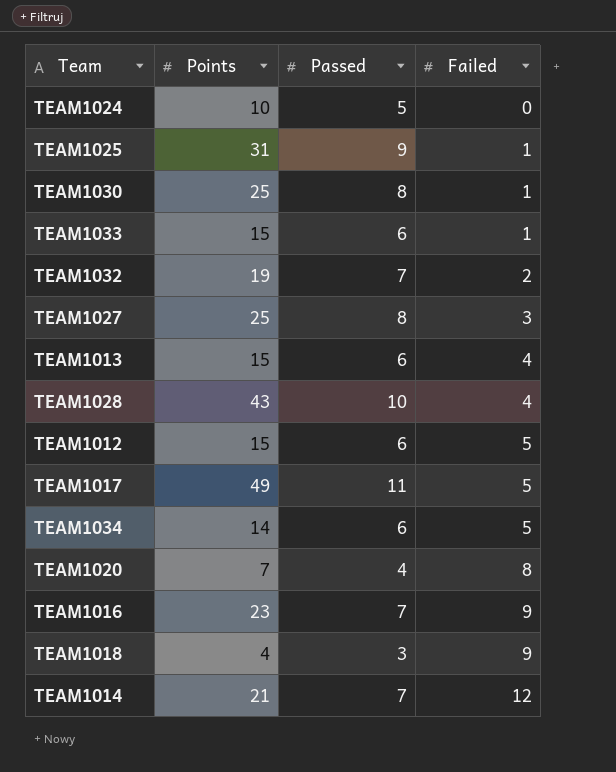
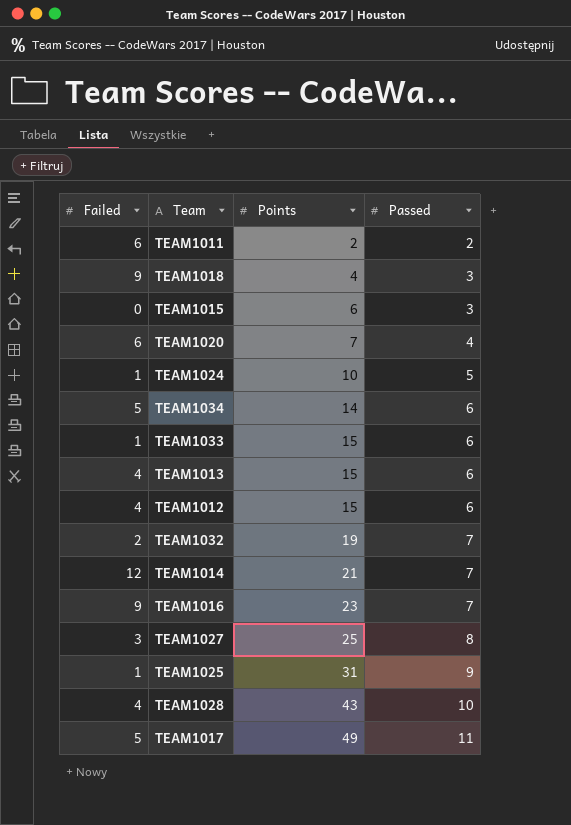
row order: Failed ascending -> Points ascending
column Failed | position: 4 -> 1
row TEAM1030: 25 | 8 | 1 -> none
row TEAM1011: none -> 6 | 2 | 2
row TEAM1015: none -> 0 | 6 | 3
TEAM1020 | Failed: 8 -> 6
TEAM1024 | Failed: 0 -> 1
TEAM1012 | Failed: 5 -> 4

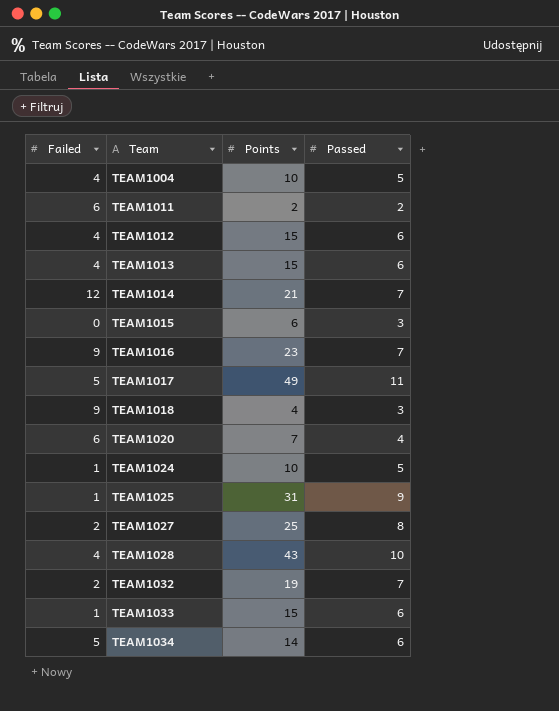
row order: Points ascending -> Team ascending
row TEAM1004: none -> 4 | 10 | 5
TEAM1027 | Failed: 3 -> 2

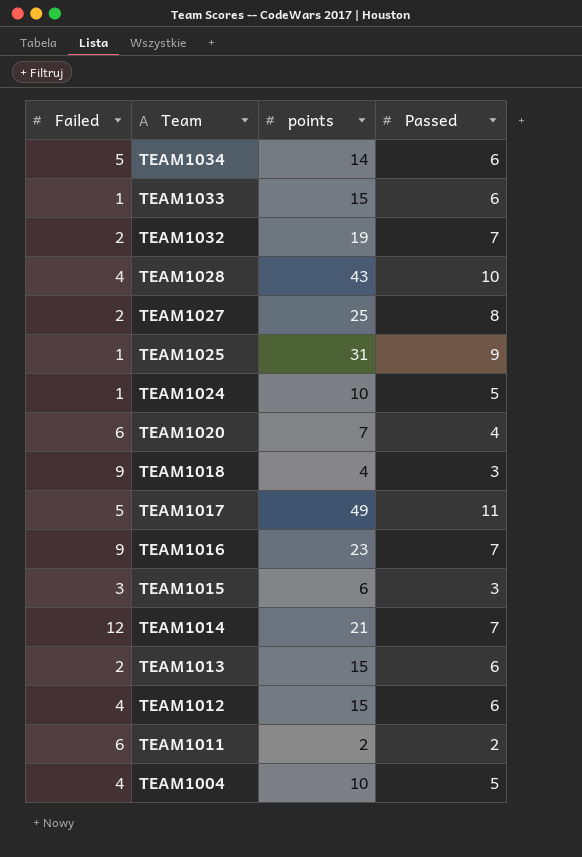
row order: Team ascending -> Team descending
column name: Points -> points
TEAM1015 | Failed: 0 -> 3
TEAM1013 | Failed: 4 -> 2

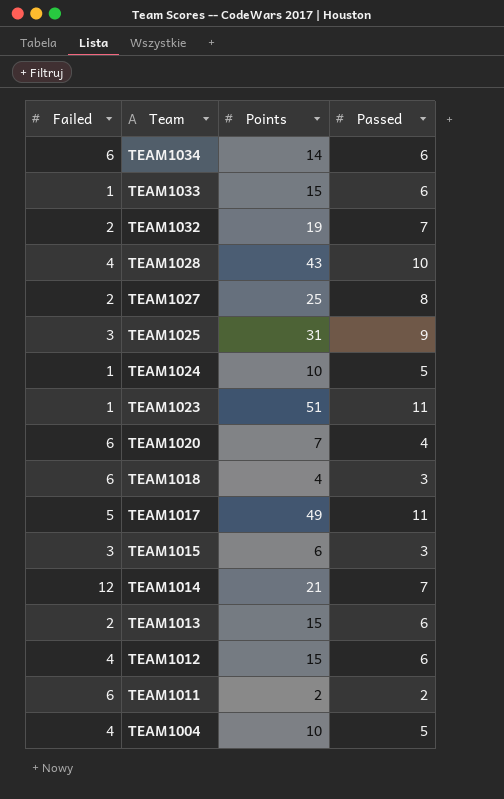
column name: points -> Points
row TEAM1016: 9 | 23 | 7 -> none
TEAM1034 | Failed: 5 -> 6
TEAM1025 | Failed: 1 -> 3
row TEAM1023: none -> 1 | 51 | 11
TEAM1018 | Failed: 9 -> 6

